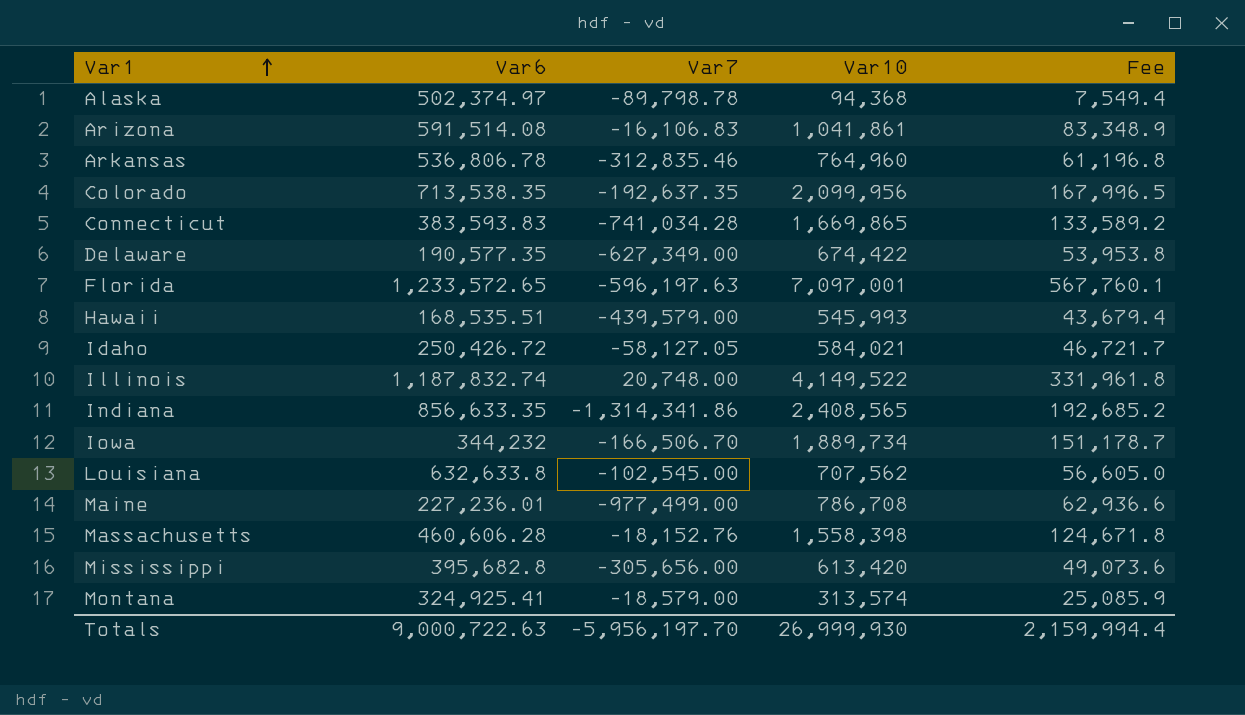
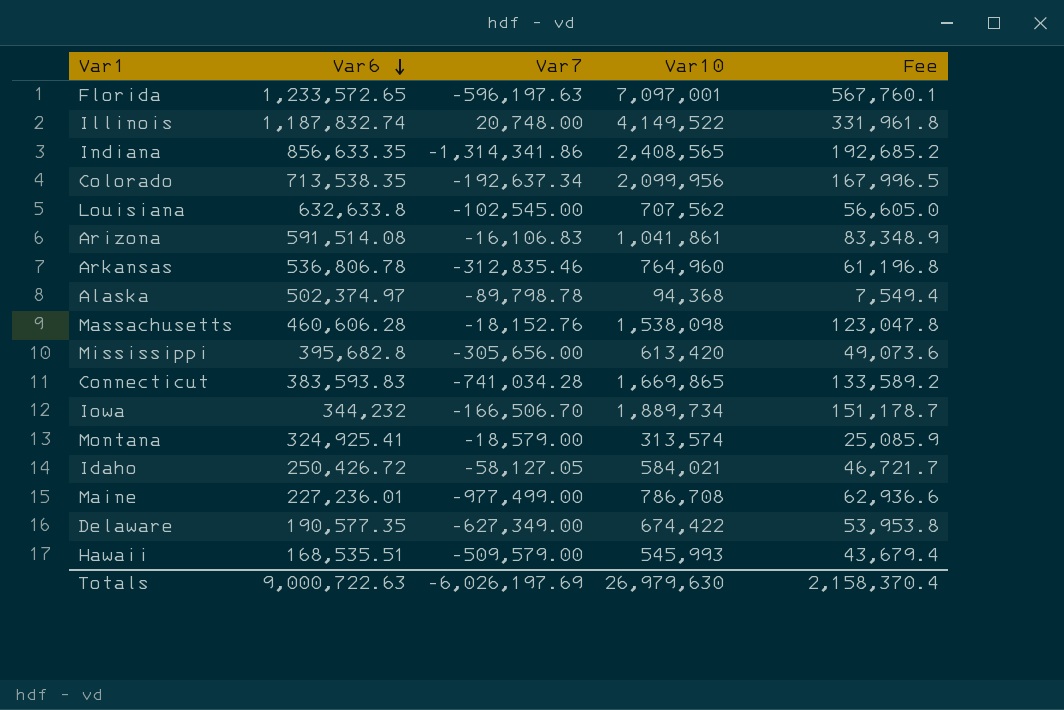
row order: Var1 ascending -> Var6 descending
Colorado | Var7: -192,637.35 -> -192,637.34
Massachusetts | Var10: 1,558,398 -> 1,538,098
Massachusetts | Fee: 124,671.8 -> 123,047.8
Hawaii | Var7: -439,579.00 -> -509,579.00
Totals | Var7: -5,956,197.70 -> -6,026,197.69
Totals | Var10: 26,999,930 -> 26,979,630
Totals | Fee: 2,159,994.4 -> 2,158,370.4

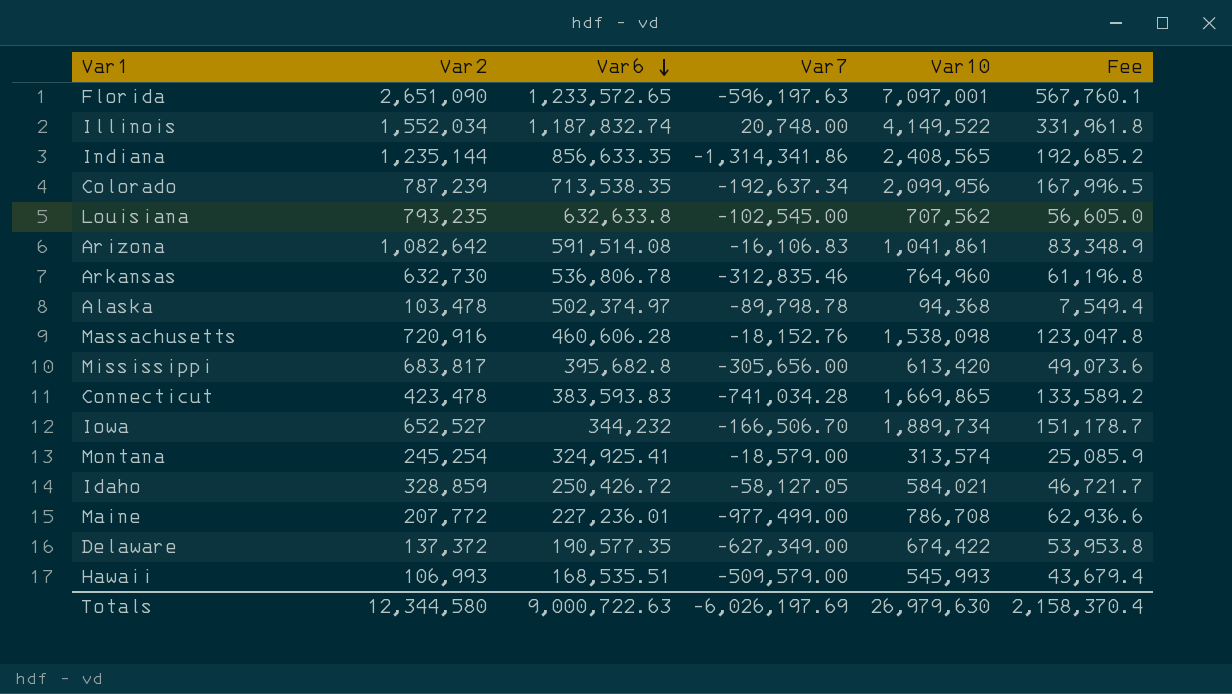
column Var2 | position: none -> 2

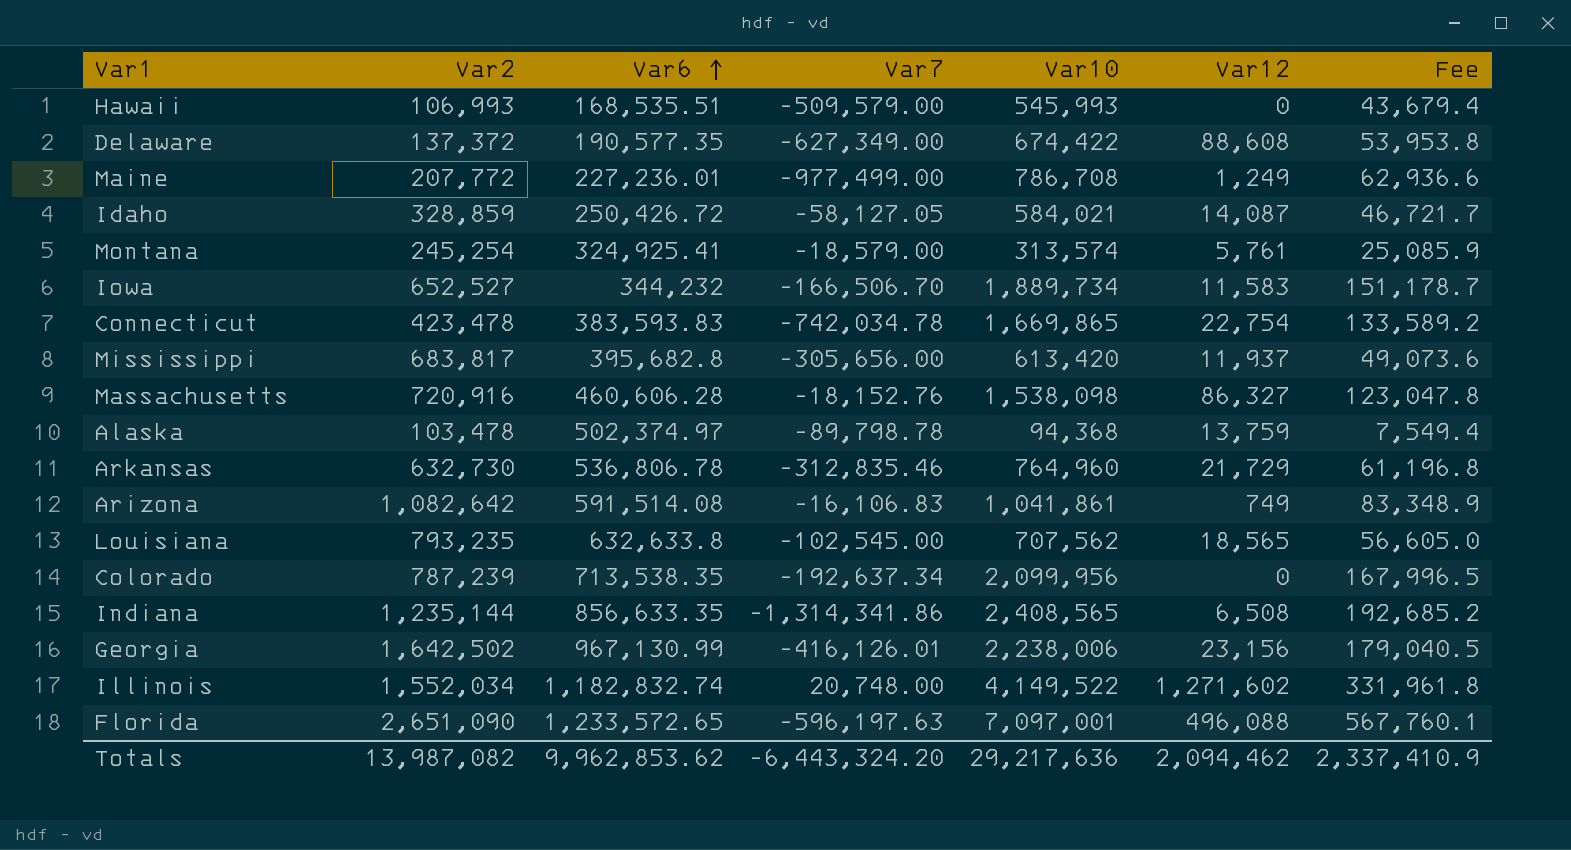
row order: Var6 descending -> Var6 ascending
column Var12 | position: none -> 6
Connecticut | Var7: -741,034.28 -> -742,034.78
row Georgia: none -> 1,642,502 | 967,130.99 | -416,126.01 | 2,238,006 | 23,156 | 179,040.5
Illinois | Var6: 1,187,832.74 -> 1,182,832.74
Totals | Var2: 12,344,580 -> 13,987,082
Totals | Var6: 9,000,722.63 -> 9,962,853.62
Totals | Var7: -6,026,197.69 -> -6,443,324.20
Totals | Var10: 26,979,630 -> 29,217,636
Totals | Fee: 2,158,370.4 -> 2,337,410.9

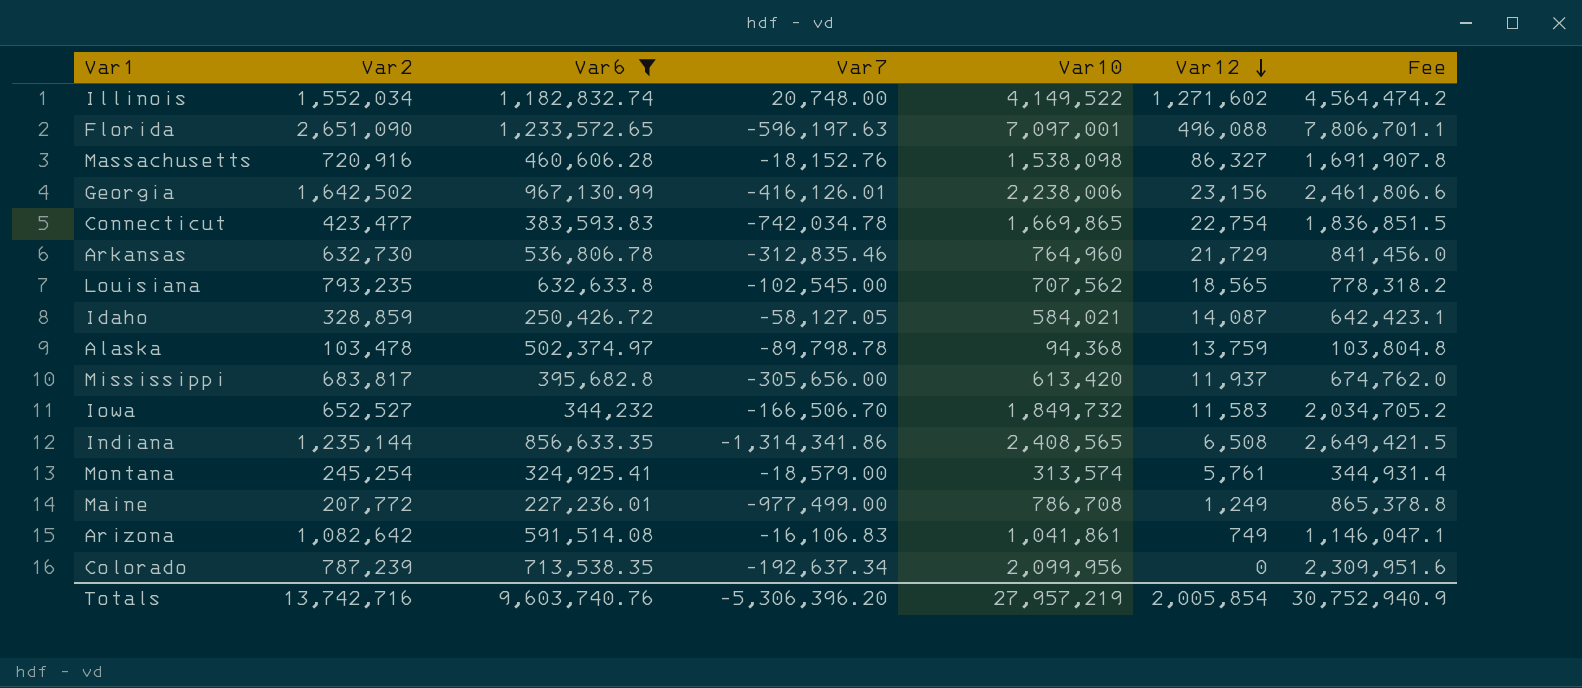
filter: none -> Var6 >= 227,236.01
row order: Var6 ascending -> Var12 descending
column Fee | formula: [Var10] * 0.08 -> [Var10] * 1.1
Connecticut | Var2: 423,478 -> 423,477
Iowa | Var10: 1,889,734 -> 1,849,732
Totals | Var2: 13,987,082 -> 13,742,716
Totals | Var6: 9,962,853.62 -> 9,603,740.76
Totals | Var7: -6,443,324.20 -> -5,306,396.20
Totals | Var10: 29,217,636 -> 27,957,219
Totals | Var12: 2,094,462 -> 2,005,854
Totals | Fee: 2,337,410.9 -> 30,752,940.9

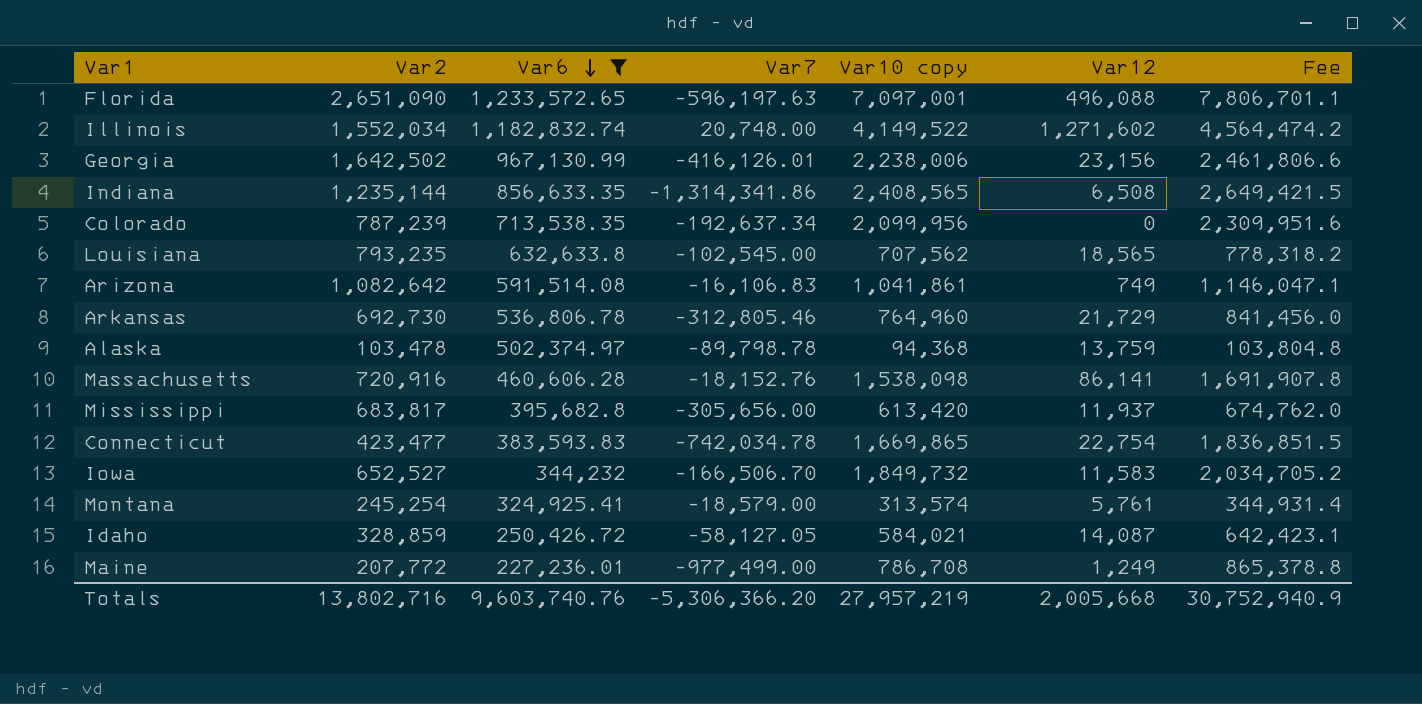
row order: Var12 descending -> Var6 descending
column name: Var10 -> Var10 copy
Arkansas | Var2: 632,730 -> 692,730
Arkansas | Var7: -312,835.46 -> -312,805.46
Massachusetts | Var12: 86,327 -> 86,141
Totals | Var2: 13,742,716 -> 13,802,716
Totals | Var7: -5,306,396.20 -> -5,306,366.20
Totals | Var12: 2,005,854 -> 2,005,668

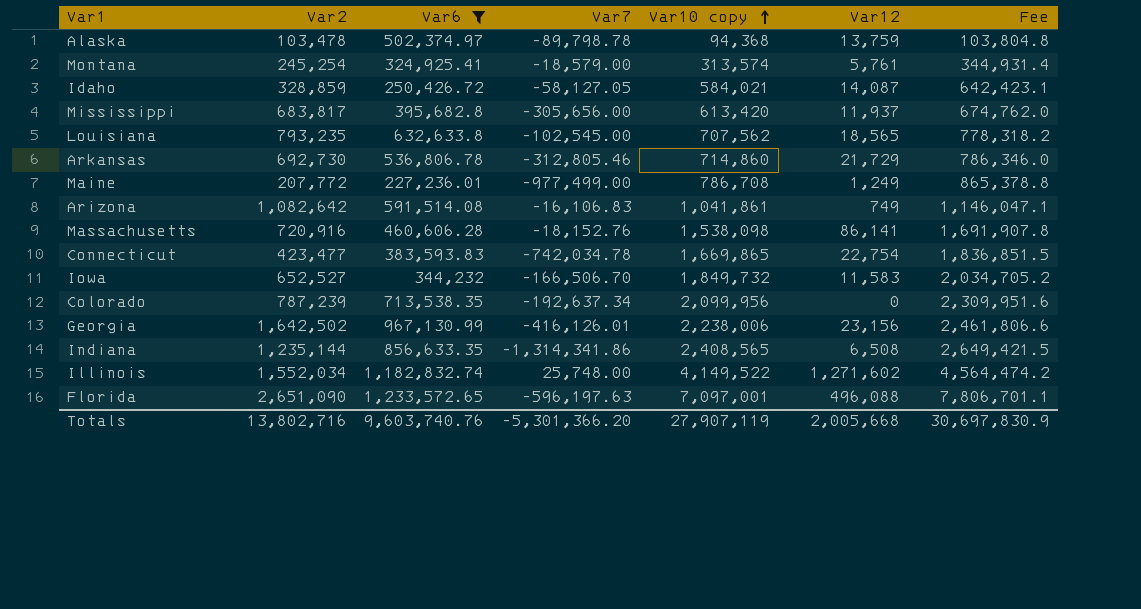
row order: Var6 descending -> Var10 copy ascending
Arkansas | Var10 copy: 764,960 -> 714,860
Arkansas | Fee: 841,456.0 -> 786,346.0
Illinois | Var7: 20,748.00 -> 25,748.00
Totals | Var7: -5,306,366.20 -> -5,301,366.20
Totals | Var10 copy: 27,957,219 -> 27,907,119
Totals | Fee: 30,752,940.9 -> 30,697,830.9

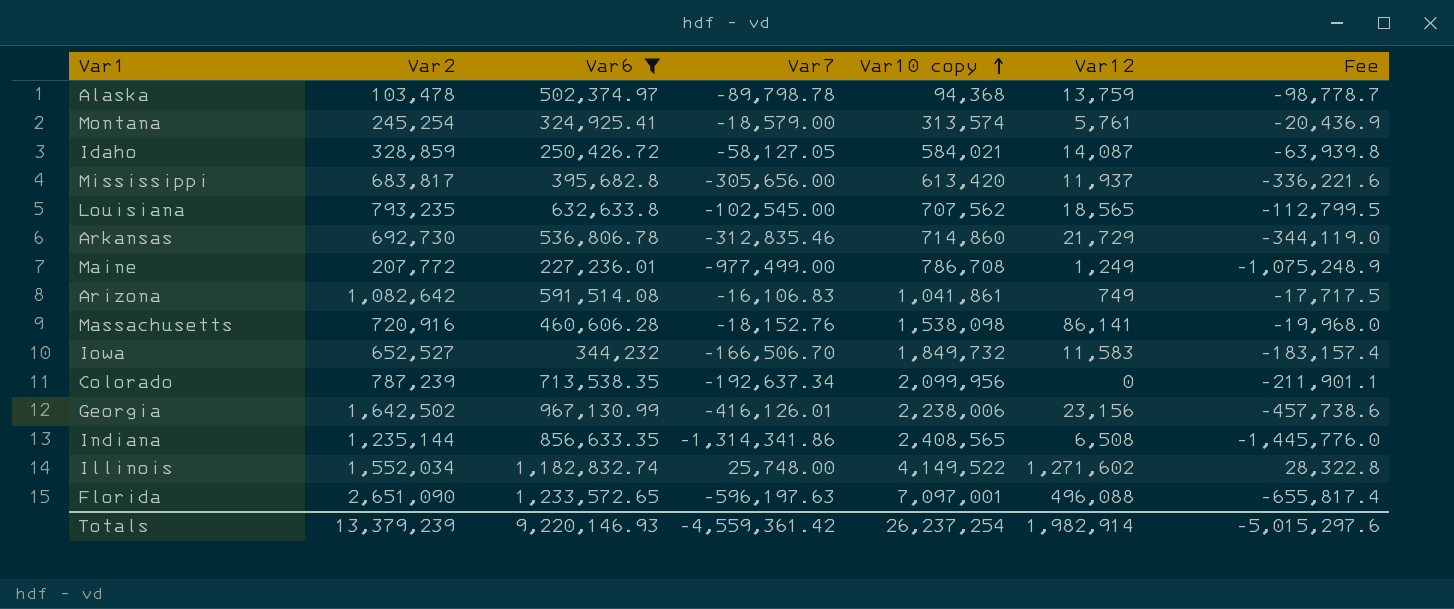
column Fee | formula: [Var10 copy] * 1.1 -> [Var7] * 1.1
row Connecticut: 423,477 | 383,593.83 | -742,034.78 | 1,669,865 | 22,754 | 1,836,851.5 -> none
Arkansas | Var7: -312,805.46 -> -312,835.46
Totals | Var2: 13,802,716 -> 13,379,239
Totals | Var6: 9,603,740.76 -> 9,220,146.93
Totals | Var7: -5,301,366.20 -> -4,559,361.42
Totals | Var10 copy: 27,907,119 -> 26,237,254
Totals | Var12: 2,005,668 -> 1,982,914
Totals | Fee: 30,697,830.9 -> -5,015,297.6

